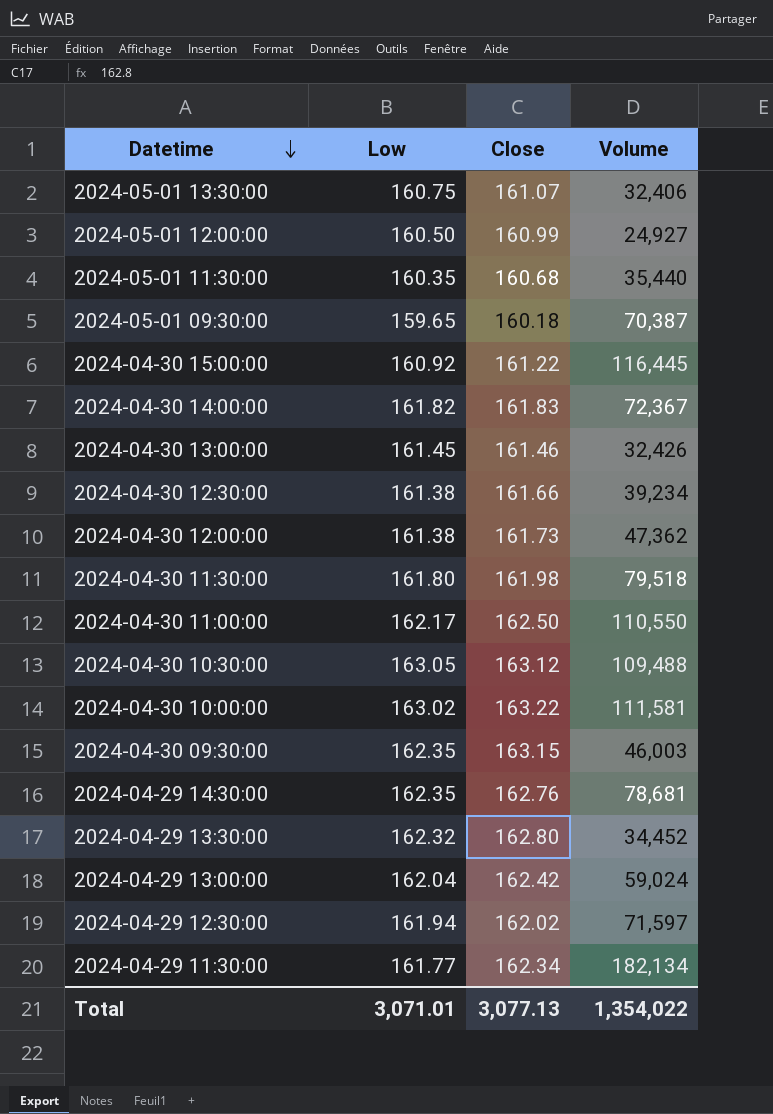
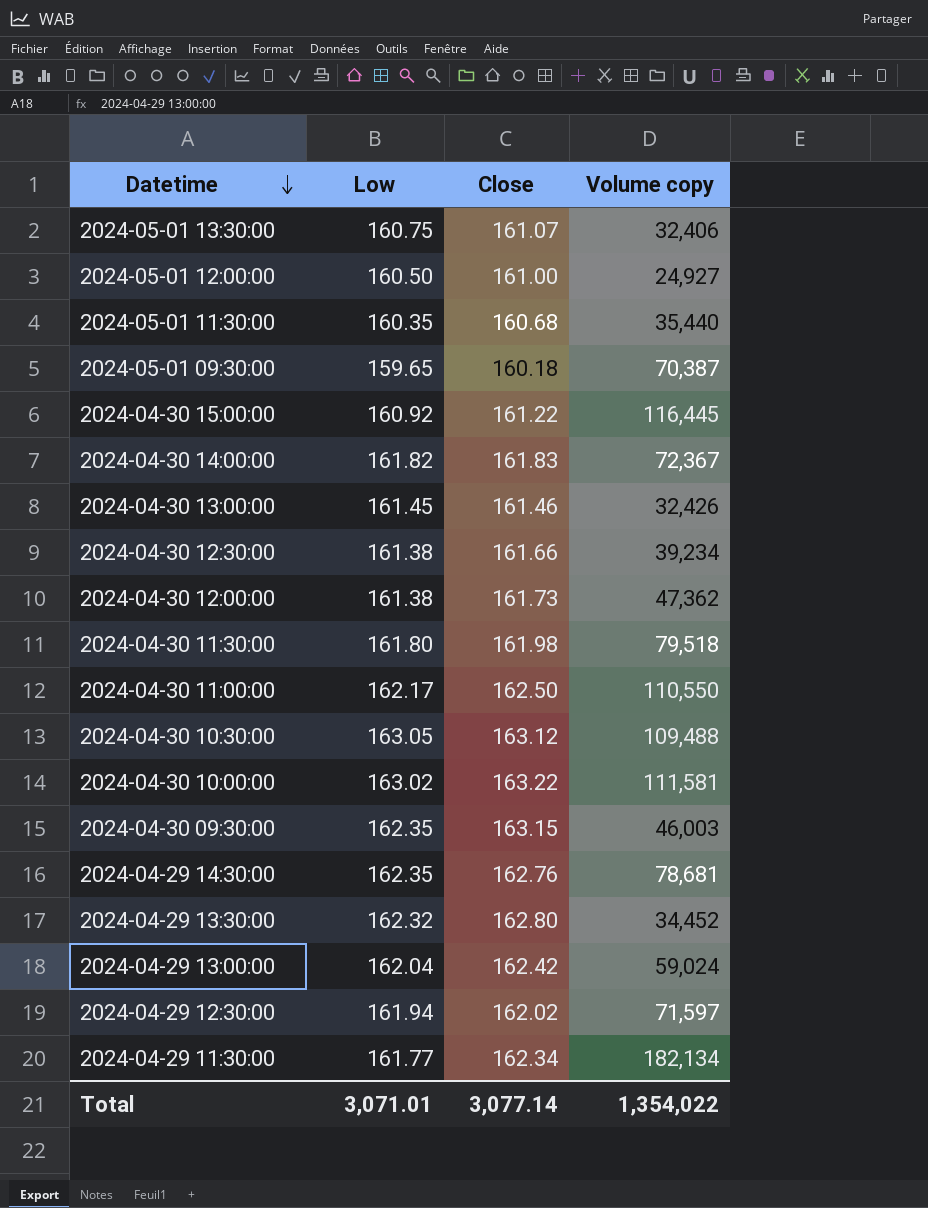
column name: Volume -> Volume copy
2024-05-01 12:00:00 | Close: 160.99 -> 161.00
Total | Close: 3,077.13 -> 3,077.14

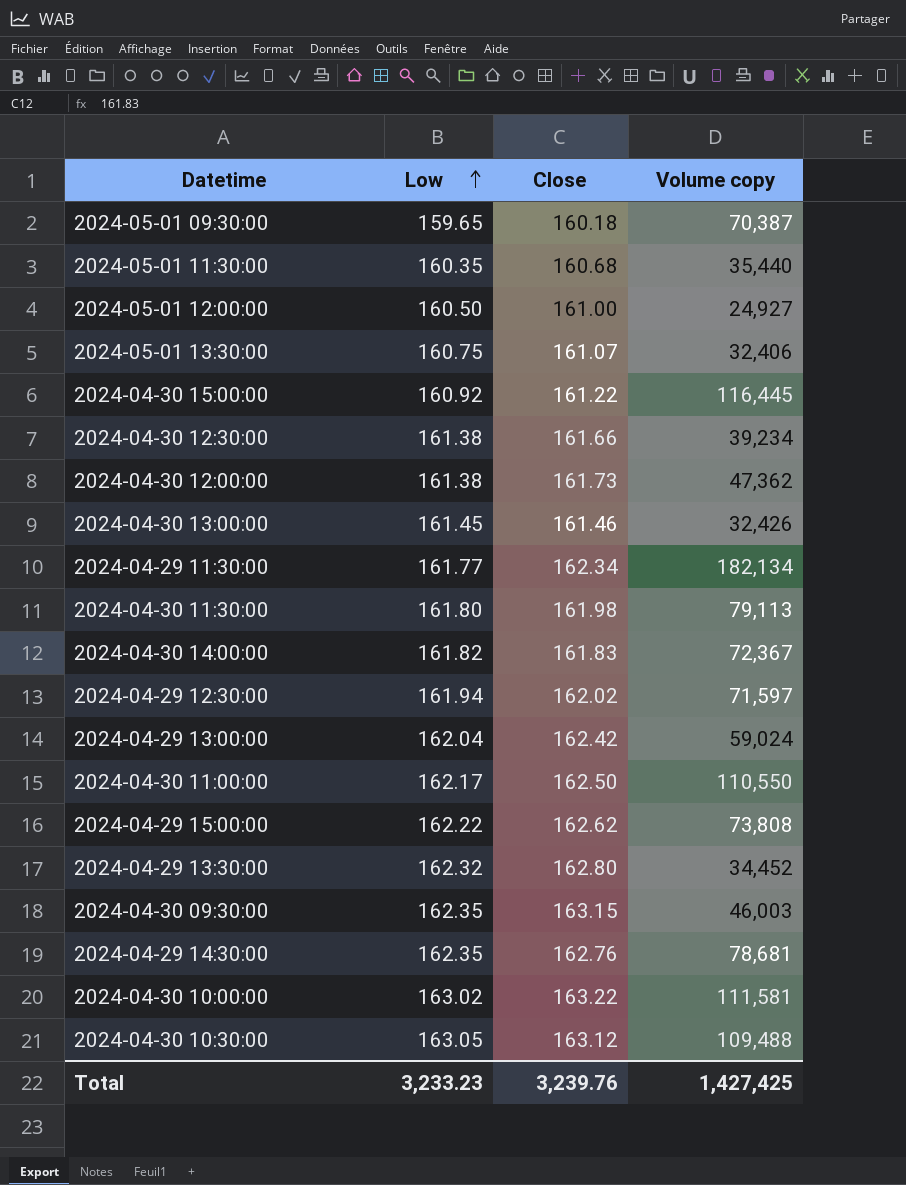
row order: Datetime descending -> Low ascending
2024-04-30 11:30:00 | Volume copy: 79,518 -> 79,113
row 2024-04-29 15:00:00: none -> 162.22 | 162.62 | 73,808
Total | Low: 3,071.01 -> 3,233.23
Total | Close: 3,077.14 -> 3,239.76
Total | Volume copy: 1,354,022 -> 1,427,425

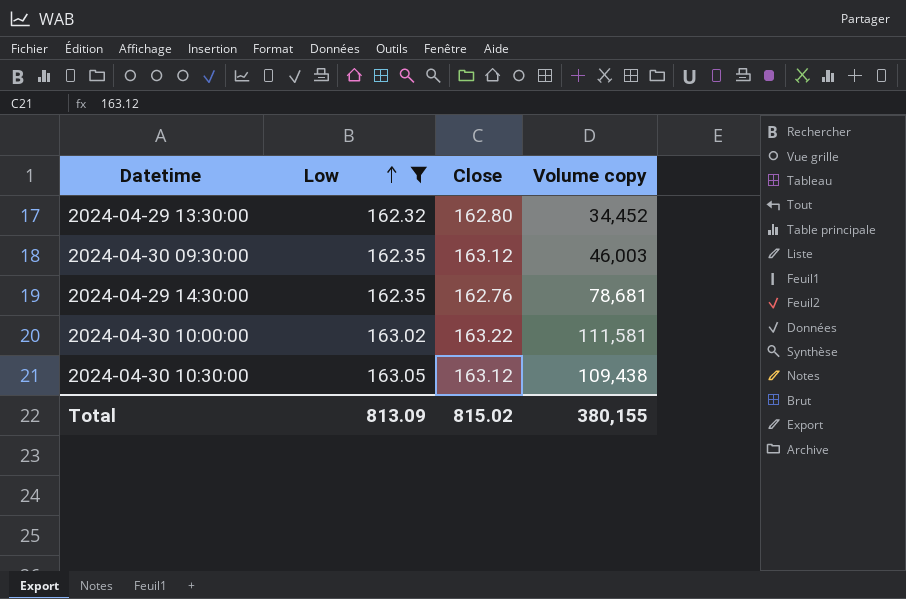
filter: none -> Low >= 162.32
2024-04-30 09:30:00 | Close: 163.15 -> 163.12
2024-04-30 10:30:00 | Volume copy: 109,488 -> 109,438
Total | Low: 3,233.23 -> 813.09
Total | Close: 3,239.76 -> 815.02
Total | Volume copy: 1,427,425 -> 380,155

